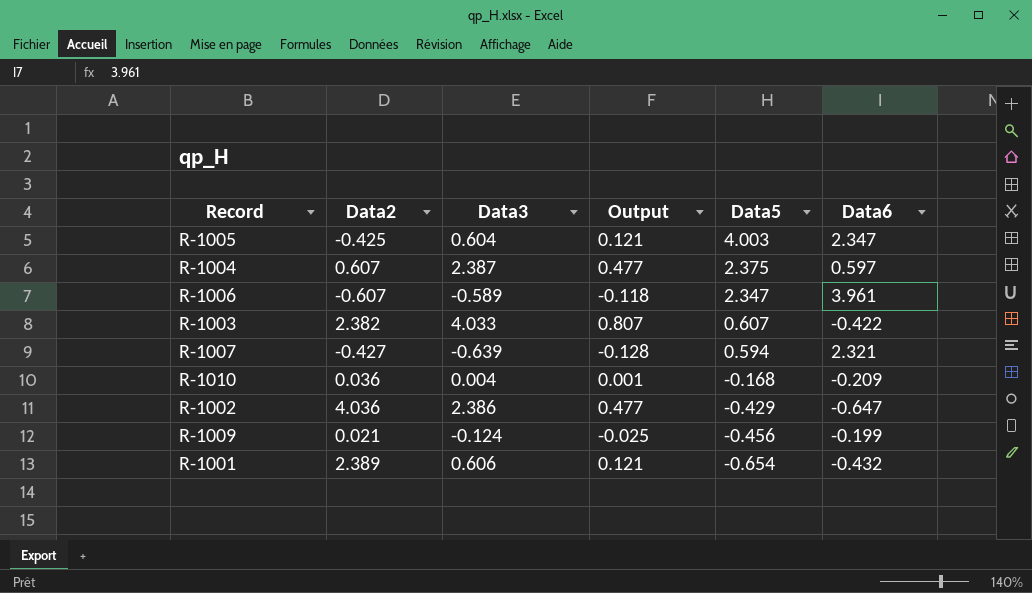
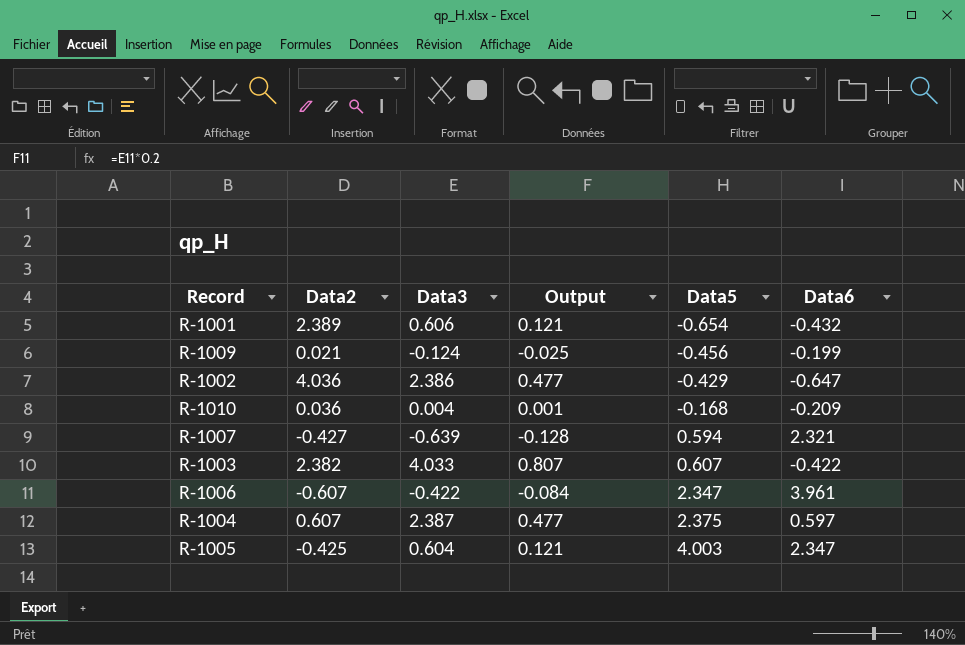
row order: Data5 descending -> Data5 ascending
R-1006 | Data3: -0.589 -> -0.422
R-1006 | Output: -0.118 -> -0.084

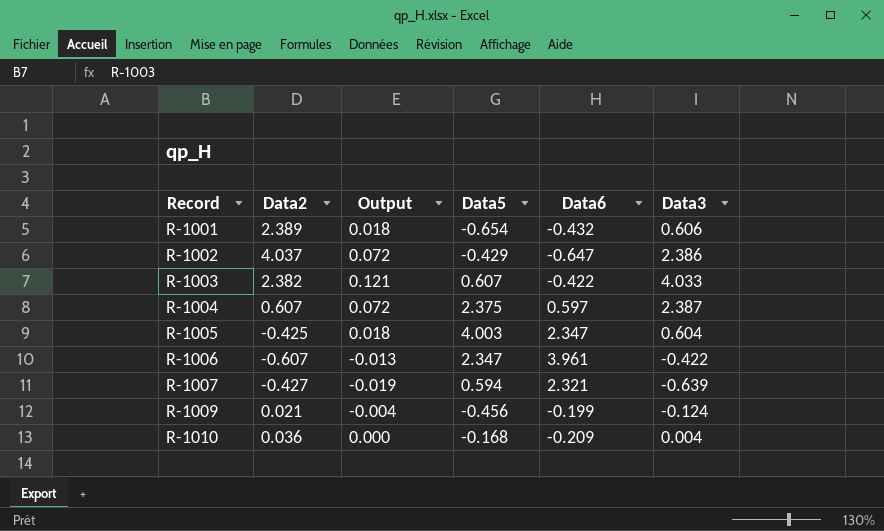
row order: Data5 ascending -> Record ascending
column Output | formula: [Data3] * 0.2 -> [Data3] * 0.03
column Data3 | position: 3 -> 6
R-1002 | Data2: 4.036 -> 4.037

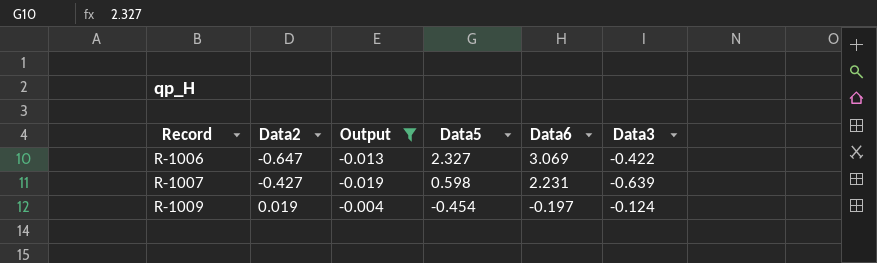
filter: none -> Output <= -0.004
R-1006 | Data2: -0.607 -> -0.647
R-1006 | Data5: 2.347 -> 2.327
R-1006 | Data6: 3.961 -> 3.069
R-1007 | Data5: 0.594 -> 0.598
R-1007 | Data6: 2.321 -> 2.231
R-1009 | Data2: 0.021 -> 0.019
R-1009 | Data5: -0.456 -> -0.454
R-1009 | Data6: -0.199 -> -0.197

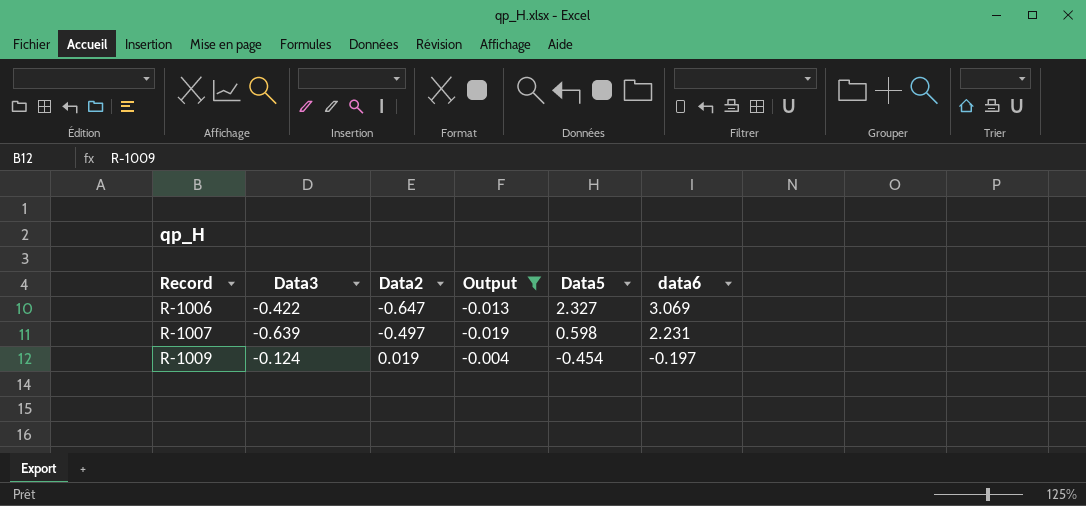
column Data3 | position: 6 -> 2
column name: Data6 -> data6
R-1007 | Data2: -0.427 -> -0.497

